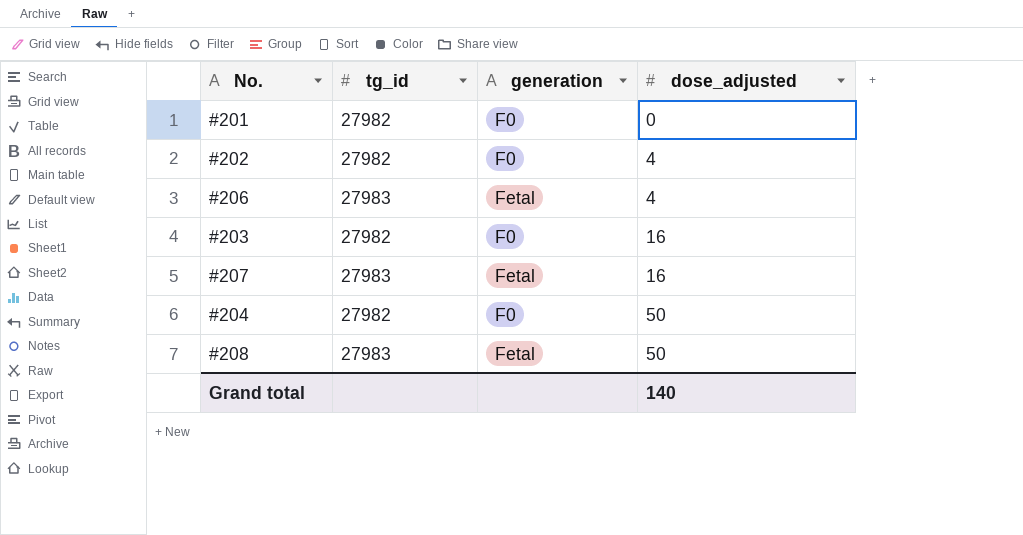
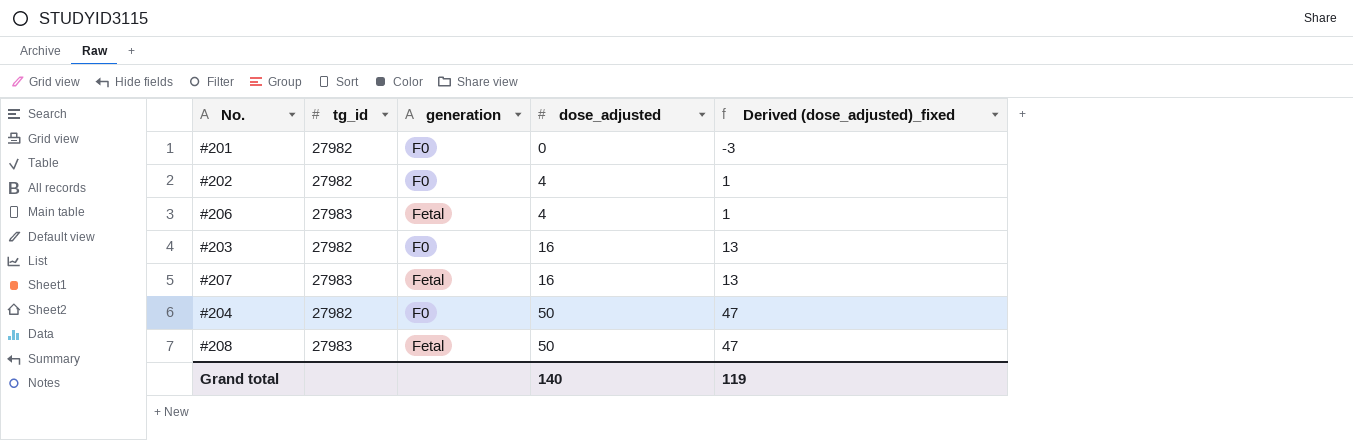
column Derived (dose_adjusted)_fixed | formula: none -> [dose_adjusted] - 3

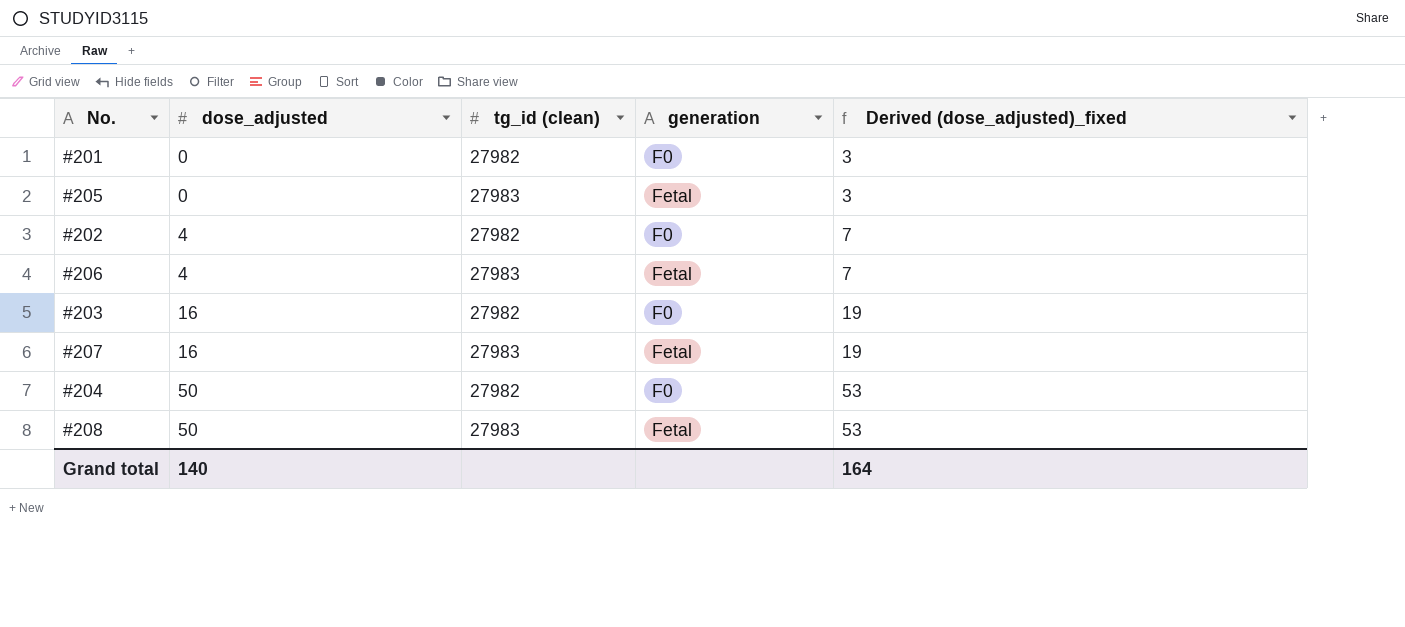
column dose_adjusted | position: 4 -> 2
column name: tg_id -> tg_id (clean)
column Derived (dose_adjusted)_fixed | formula: [dose_adjusted] - 3 -> [dose_adjusted] + 3
row #205: none -> 0 | 27983 | Fetal | 3
Grand total | Derived (dose_adjusted)_fixed: 119 -> 164

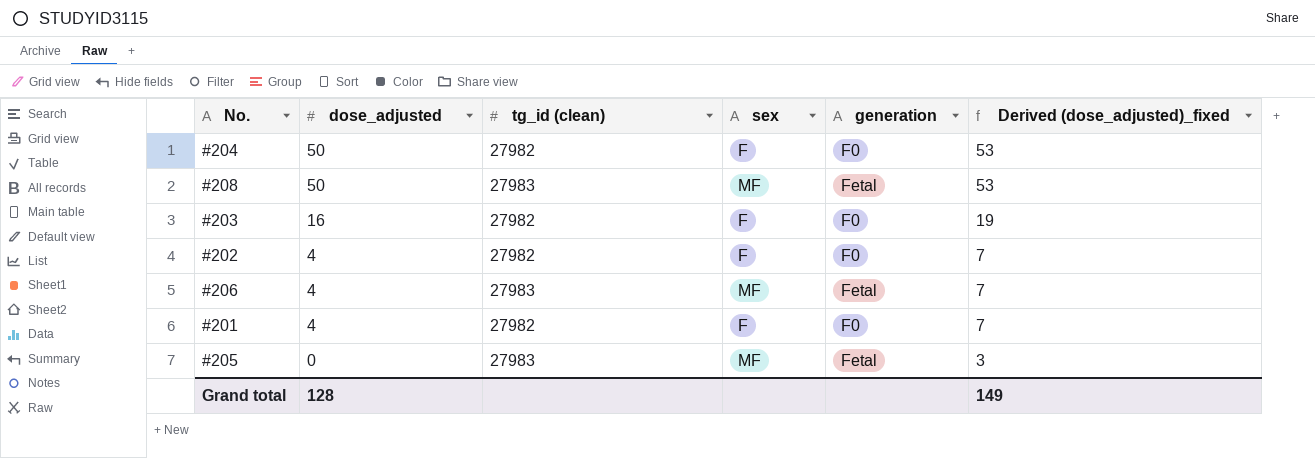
row order: dose_adjusted ascending -> dose_adjusted descending
column sex | position: none -> 4
row #207: 16 | 27983 | Fetal | 19 -> none
#201 | dose_adjusted: 0 -> 4
#201 | Derived (dose_adjusted)_fixed: 3 -> 7
Grand total | dose_adjusted: 140 -> 128
Grand total | Derived (dose_adjusted)_fixed: 164 -> 149

